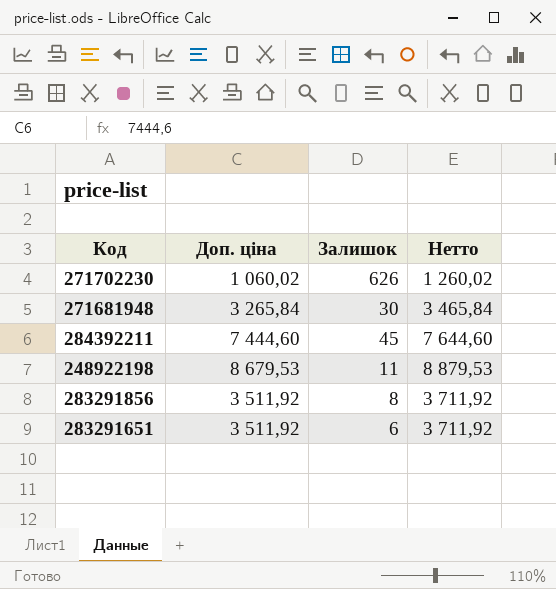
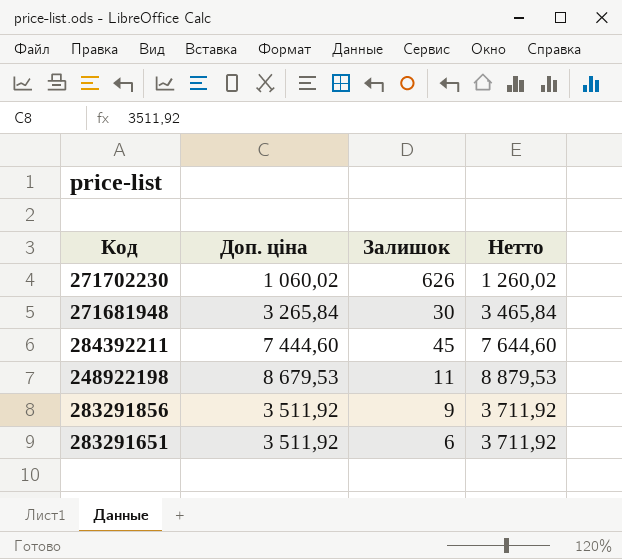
283291856 | Залишок: 8 -> 9

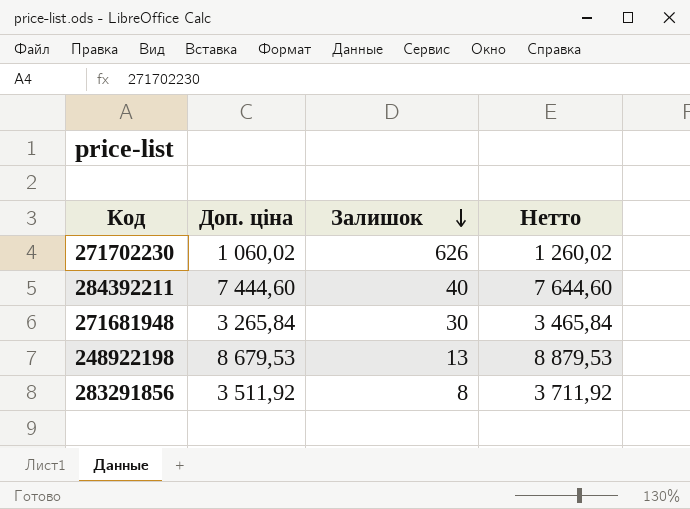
row order: none -> Залишок descending
row 283291651: 3 511,92 | 6 | 3 711,92 -> none
284392211 | Залишок: 45 -> 40
248922198 | Залишок: 11 -> 13
283291856 | Залишок: 9 -> 8

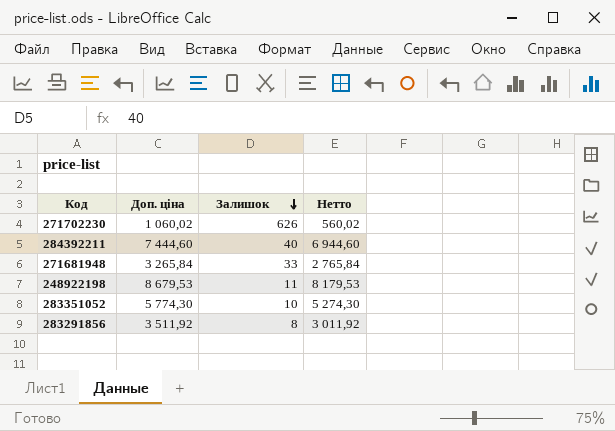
column Нетто | formula: [Доп. ціна] + 200 -> [Доп. ціна] - 500
271681948 | Залишок: 30 -> 33
248922198 | Залишок: 13 -> 11
row 283351052: none -> 5 774,30 | 10 | 5 274,30

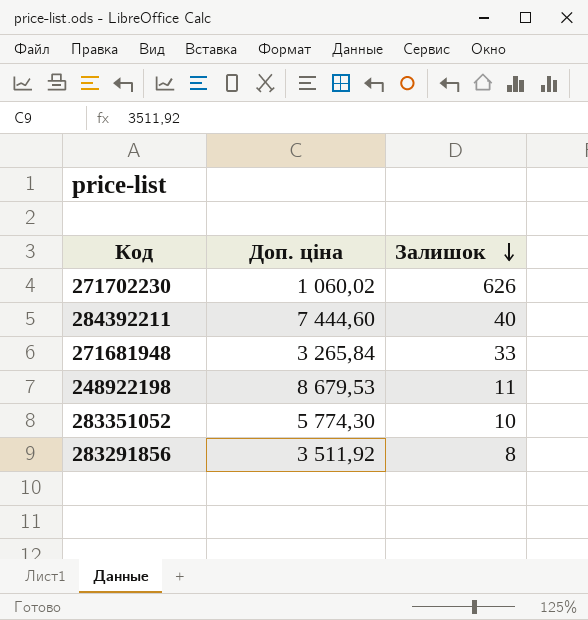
column Нетто | formula: [Доп. ціна] - 500 -> none

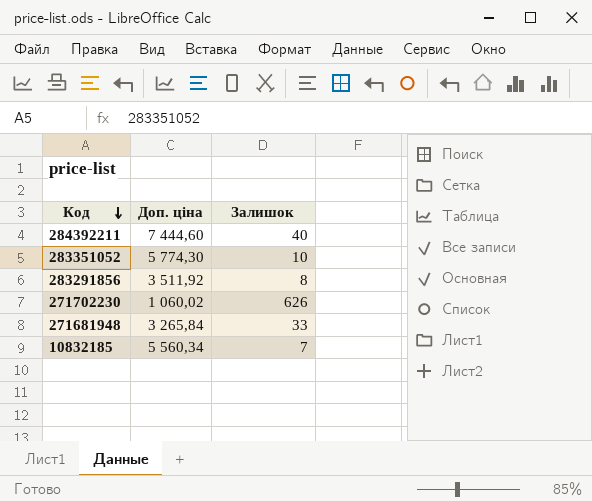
row order: Залишок descending -> Код descending
row 248922198: 8 679,53 | 11 -> none
row 10832185: none -> 5 560,34 | 7

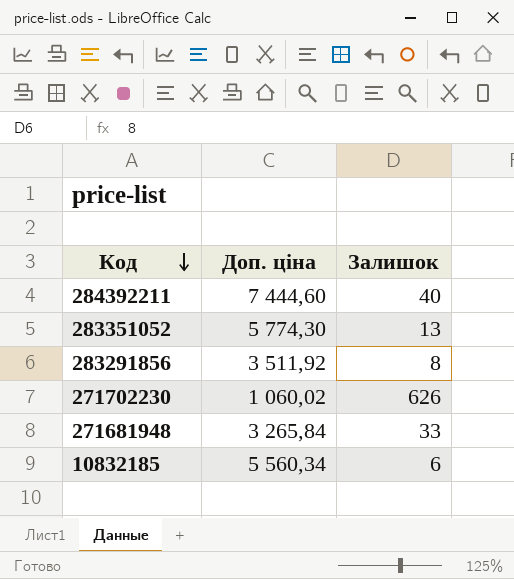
283351052 | Залишок: 10 -> 13
10832185 | Залишок: 7 -> 6

